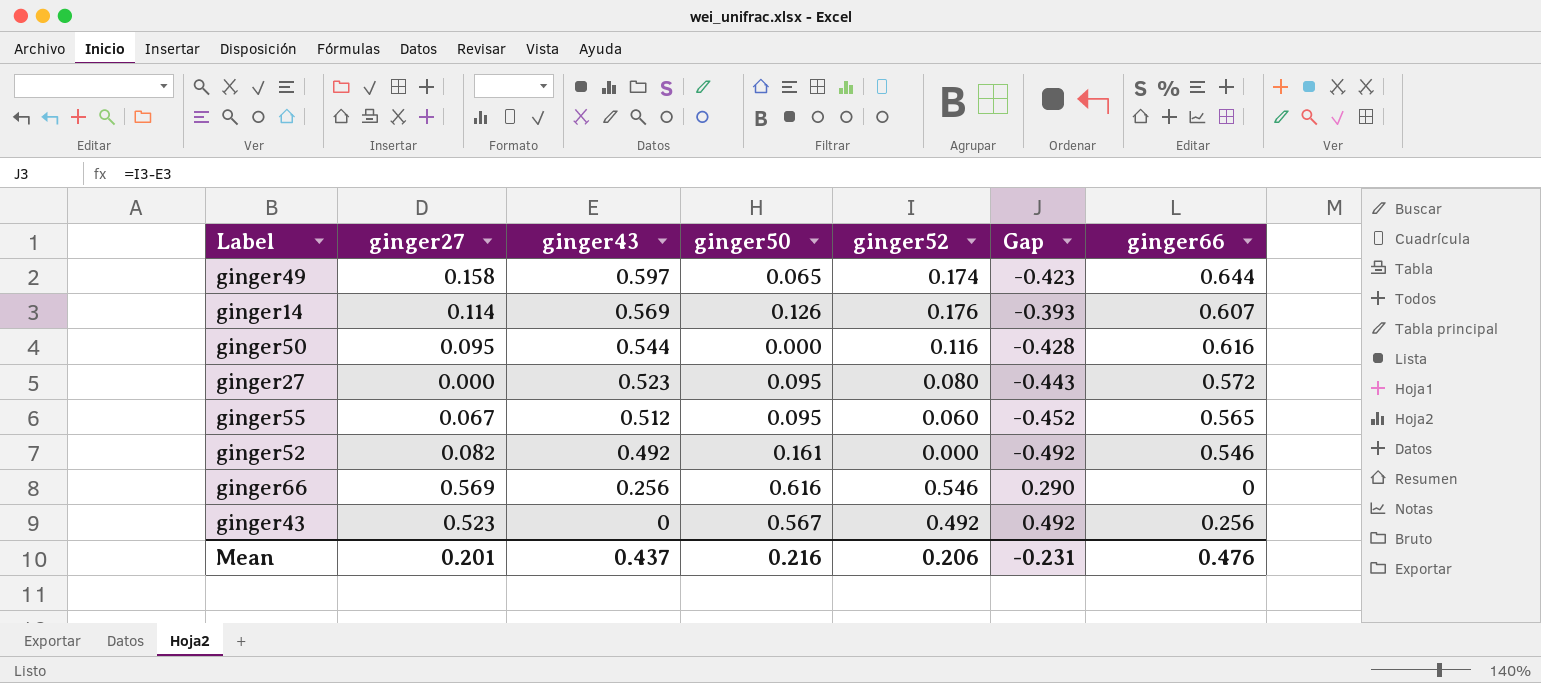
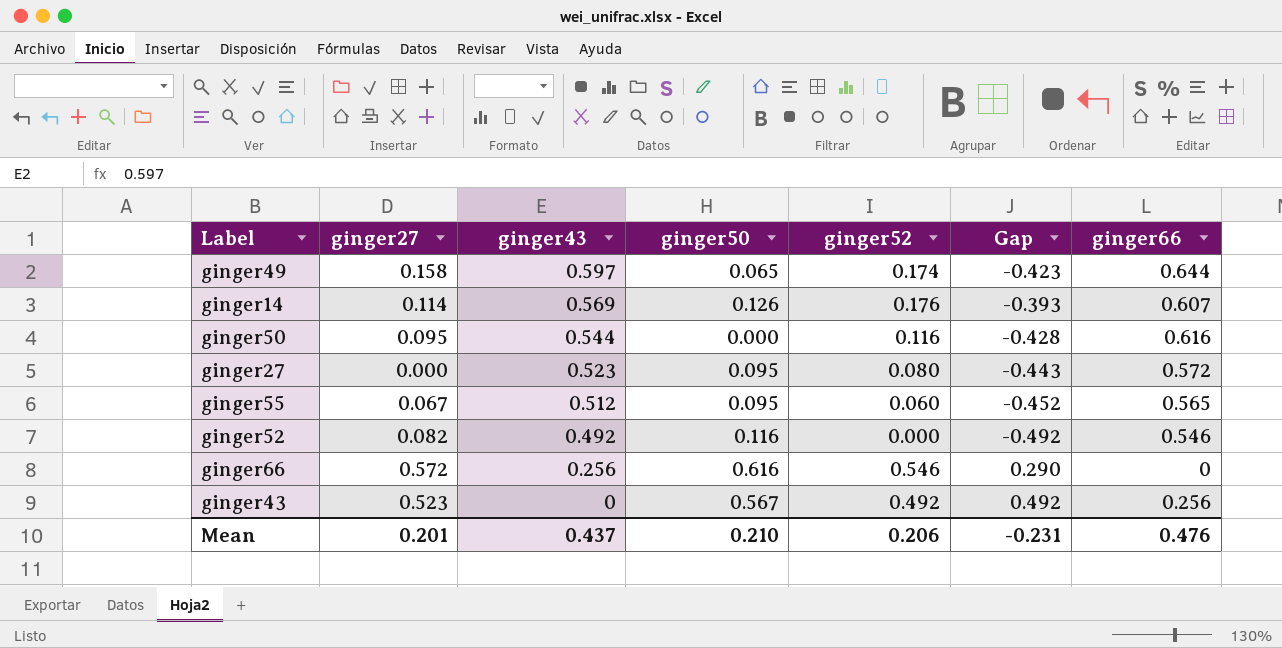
ginger52 | ginger50: 0.161 -> 0.116
ginger66 | ginger27: 0.569 -> 0.572
Mean | ginger50: 0.216 -> 0.210

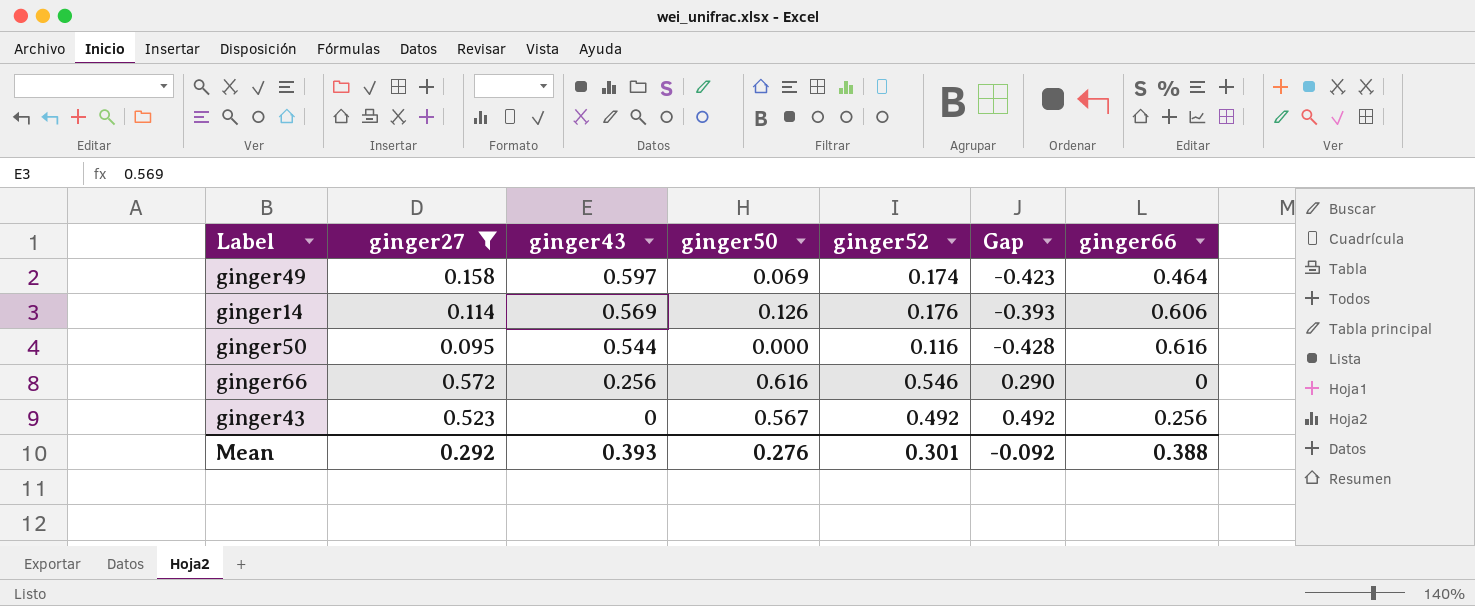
filter: none -> ginger27 >= 0.095
ginger49 | ginger50: 0.065 -> 0.069
ginger49 | ginger66: 0.644 -> 0.464
ginger14 | ginger66: 0.607 -> 0.606
Mean | ginger27: 0.201 -> 0.292
Mean | ginger43: 0.437 -> 0.393
Mean | ginger50: 0.210 -> 0.276
Mean | ginger52: 0.206 -> 0.301
Mean | Gap: -0.231 -> -0.092
Mean | ginger66: 0.476 -> 0.388

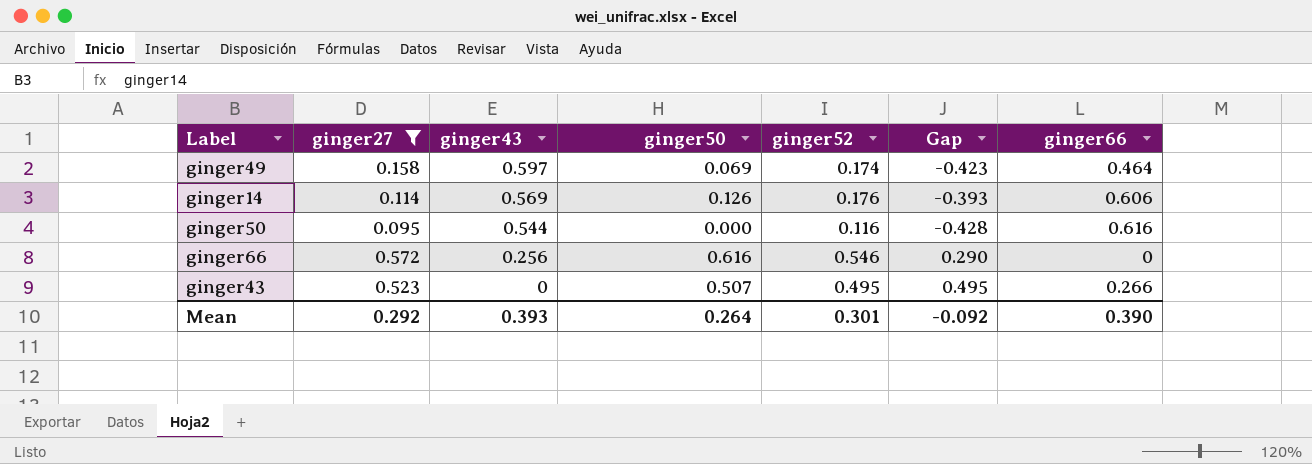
ginger43 | ginger50: 0.567 -> 0.507
ginger43 | ginger52: 0.492 -> 0.495
ginger43 | Gap: 0.492 -> 0.495
ginger43 | ginger66: 0.256 -> 0.266
Mean | ginger50: 0.276 -> 0.264
Mean | ginger66: 0.388 -> 0.390

